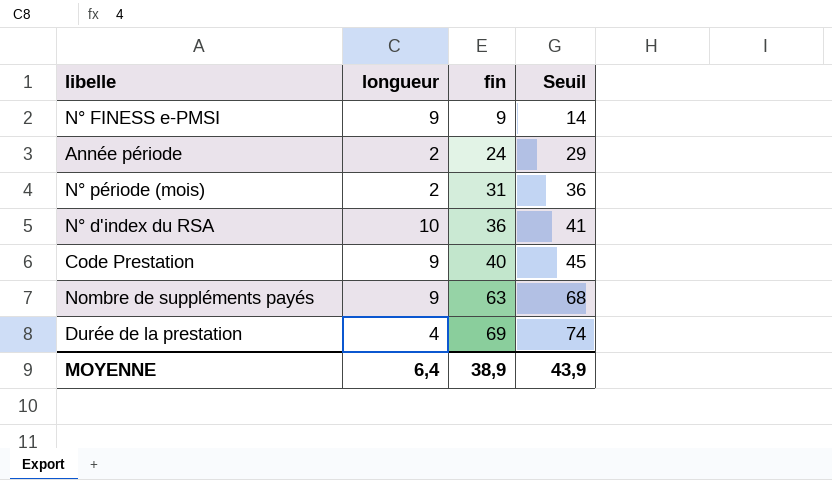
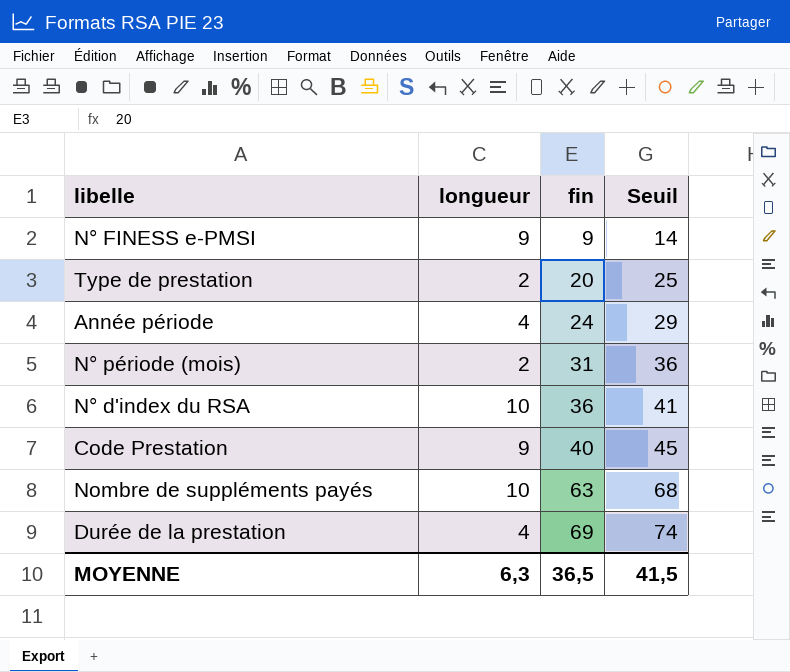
row Type de prestation: none -> 2 | 20 | 25
Année période | longueur: 2 -> 4
Nombre de suppléments payés | longueur: 9 -> 10
MOYENNE | longueur: 6,4 -> 6,3
MOYENNE | fin: 38,9 -> 36,5
MOYENNE | Seuil: 43,9 -> 41,5

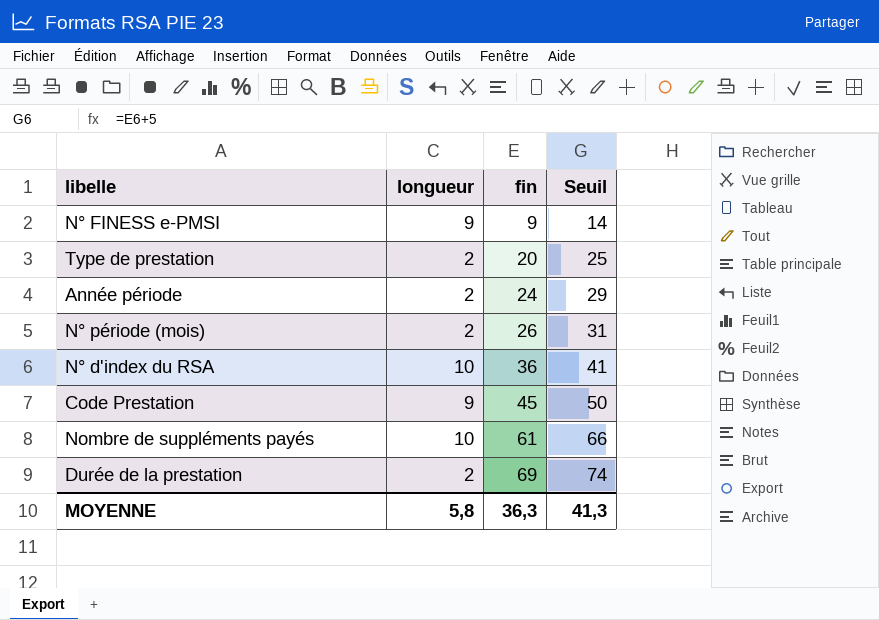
Année période | longueur: 4 -> 2
N° période (mois) | fin: 31 -> 26
N° période (mois) | Seuil: 36 -> 31
Code Prestation | fin: 40 -> 45
Code Prestation | Seuil: 45 -> 50
Nombre de suppléments payés | fin: 63 -> 61
Nombre de suppléments payés | Seuil: 68 -> 66
Durée de la prestation | longueur: 4 -> 2
MOYENNE | longueur: 6,3 -> 5,8
MOYENNE | fin: 36,5 -> 36,3
MOYENNE | Seuil: 41,5 -> 41,3

